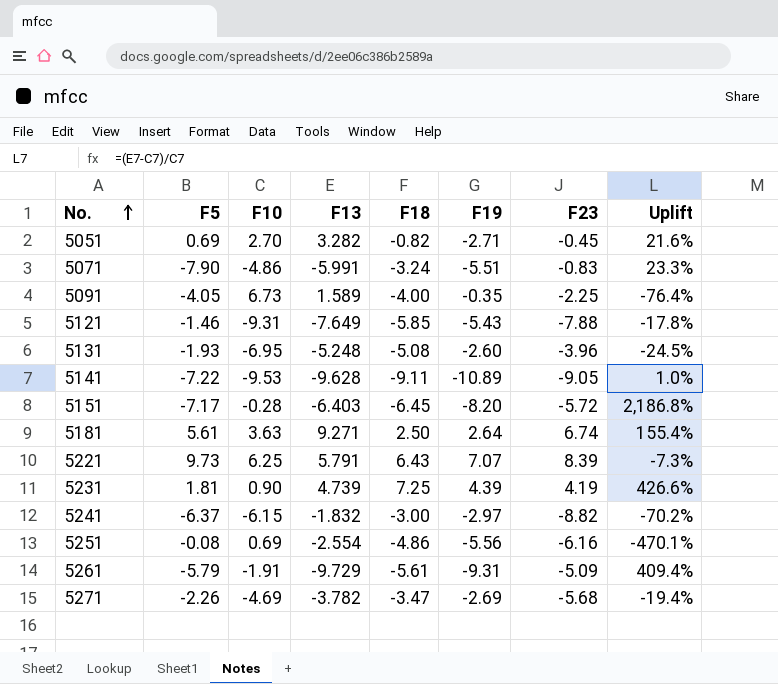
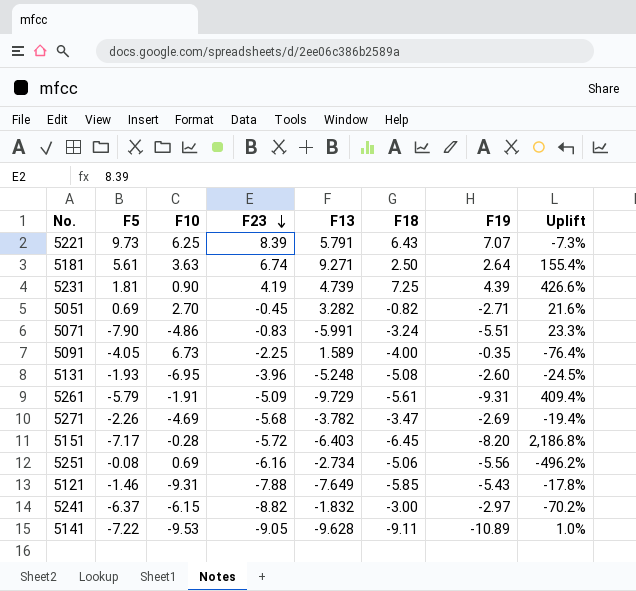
row order: No. ascending -> F23 descending
column F23 | position: 7 -> 4
5251 | F13: -2.554 -> -2.734
5251 | F18: -4.86 -> -5.06
5251 | Uplift: -470.1% -> -496.2%

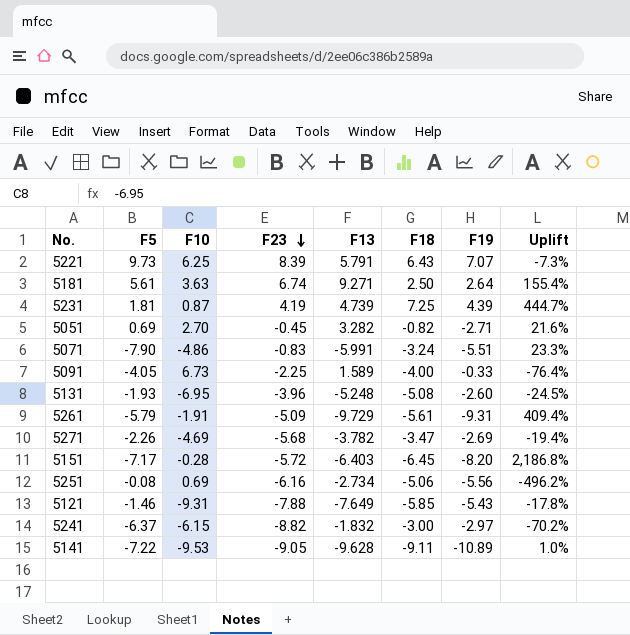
5231 | F10: 0.90 -> 0.87
5231 | Uplift: 426.6% -> 444.7%
5091 | F19: -0.35 -> -0.33

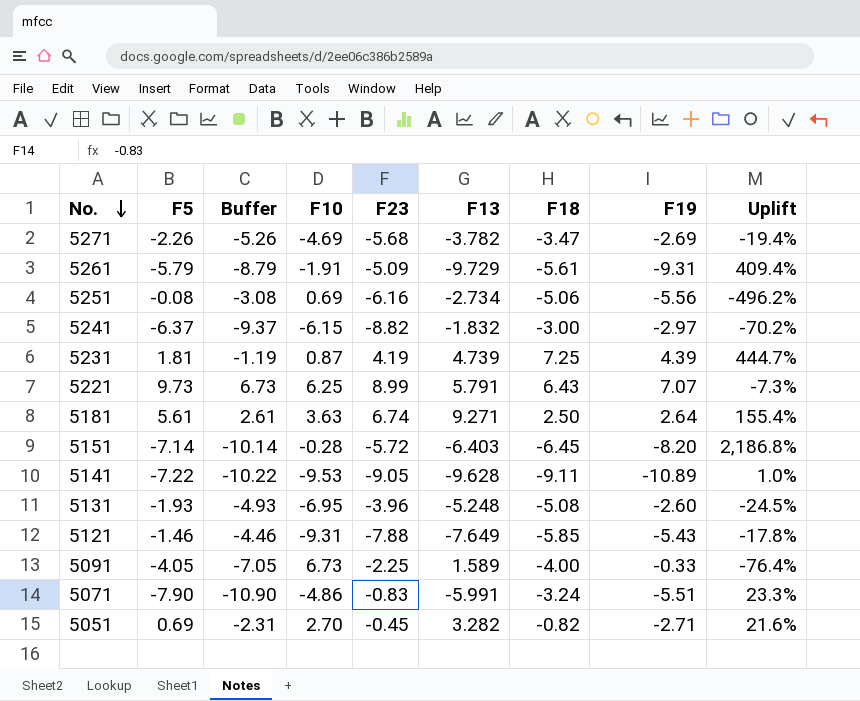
row order: F23 descending -> No. descending
column Buffer | formula: none -> [F5] - 3
5221 | F23: 8.39 -> 8.99
5151 | F5: -7.17 -> -7.14

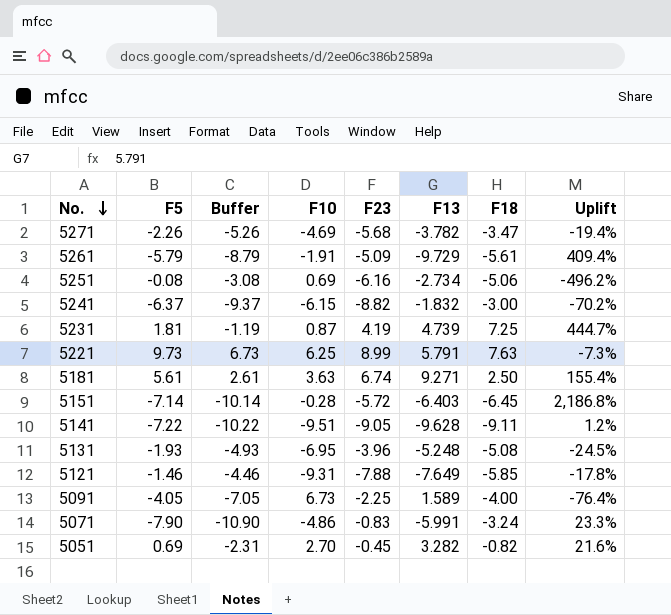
column F19 | position: 8 -> none
5221 | F18: 6.43 -> 7.63
5141 | F10: -9.53 -> -9.51
5141 | Uplift: 1.0% -> 1.2%

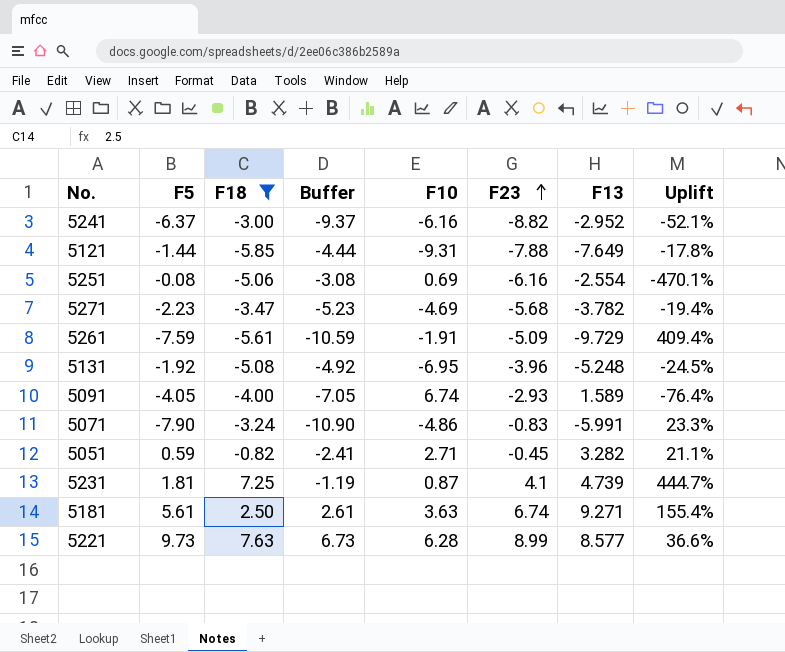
filter: none -> F18 >= -5.85
row order: No. descending -> F23 ascending
column F18 | position: 7 -> 3
5241 | F10: -6.15 -> -6.16
5241 | F13: -1.832 -> -2.952
5241 | Uplift: -70.2% -> -52.1%
5121 | F5: -1.46 -> -1.44
5121 | Buffer: -4.46 -> -4.44
5251 | F13: -2.734 -> -2.554
5251 | Uplift: -496.2% -> -470.1%
5271 | F5: -2.26 -> -2.23
5271 | Buffer: -5.26 -> -5.23
5261 | F5: -5.79 -> -7.59
5261 | Buffer: -8.79 -> -10.59
5131 | F5: -1.93 -> -1.92
5131 | Buffer: -4.93 -> -4.92
5091 | F10: 6.73 -> 6.74
5091 | F23: -2.25 -> -2.93
5051 | F5: 0.69 -> 0.59
5051 | Buffer: -2.31 -> -2.41
5051 | F10: 2.70 -> 2.71
5051 | Uplift: 21.6% -> 21.1%
5231 | F23: 4.19 -> 4.1
5221 | F10: 6.25 -> 6.28
5221 | F13: 5.791 -> 8.577
5221 | Uplift: -7.3% -> 36.6%

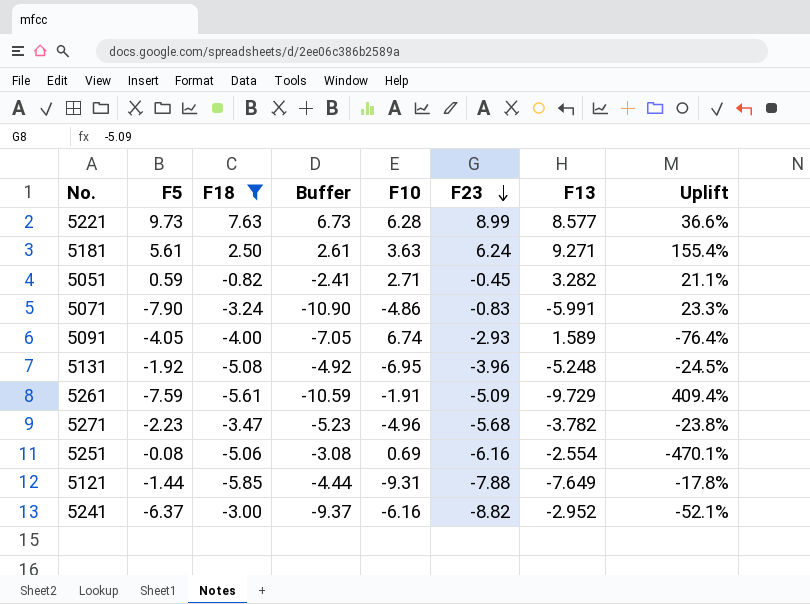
row order: F23 ascending -> F23 descending
row 5231: 1.81 | 7.25 | -1.19 | 0.87 | 4.1 | 4.739 | 444.7% -> none
5181 | F23: 6.74 -> 6.24
5271 | F10: -4.69 -> -4.96
5271 | Uplift: -19.4% -> -23.8%

